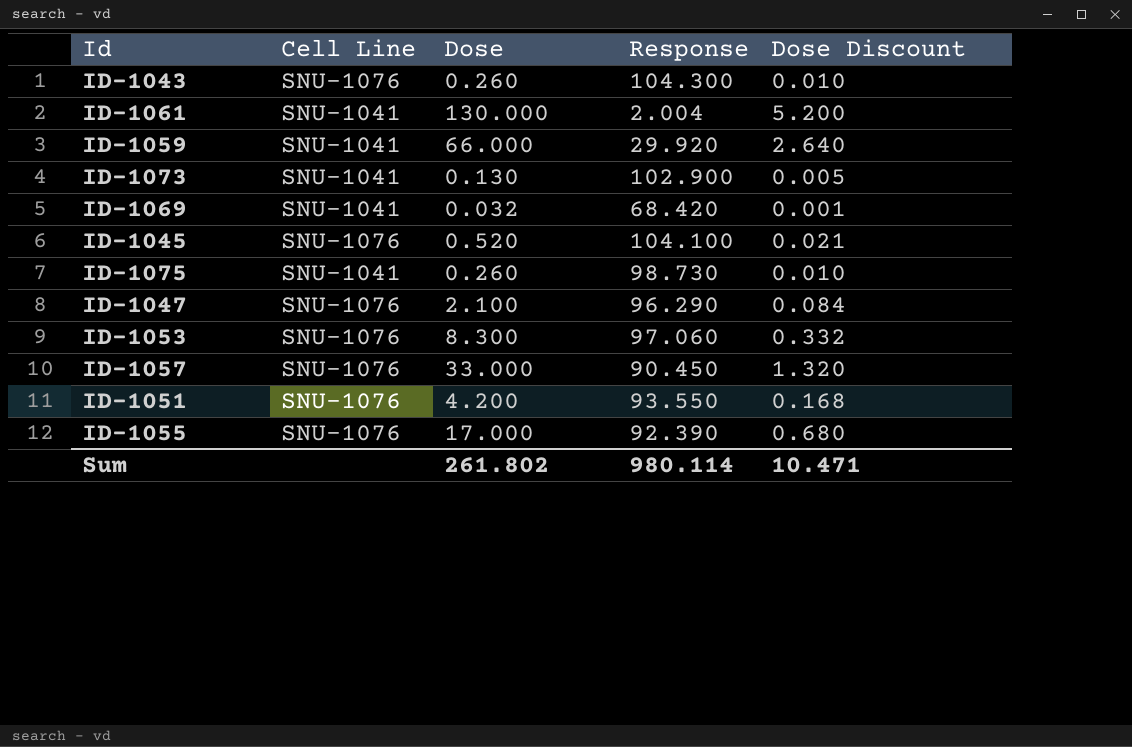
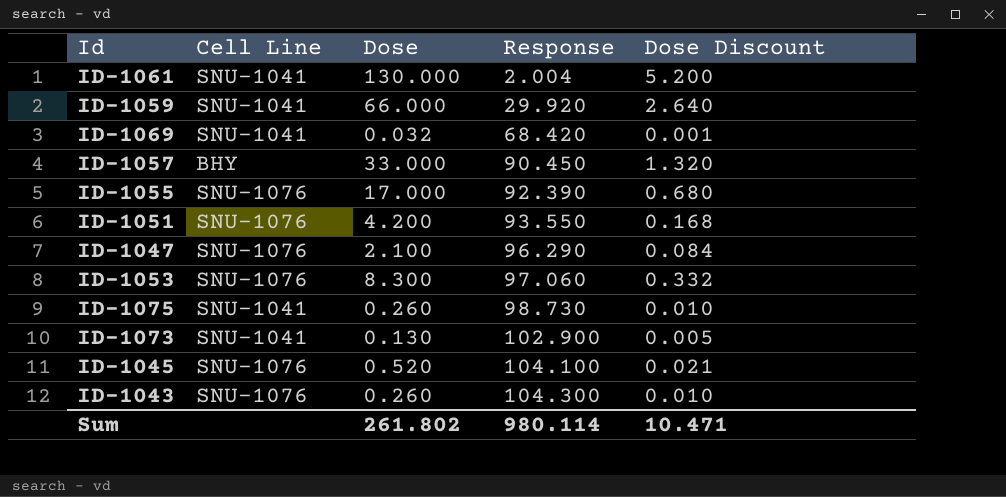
row order: none -> Response ascending
ID-1057 | Cell Line: SNU-1076 -> BHY

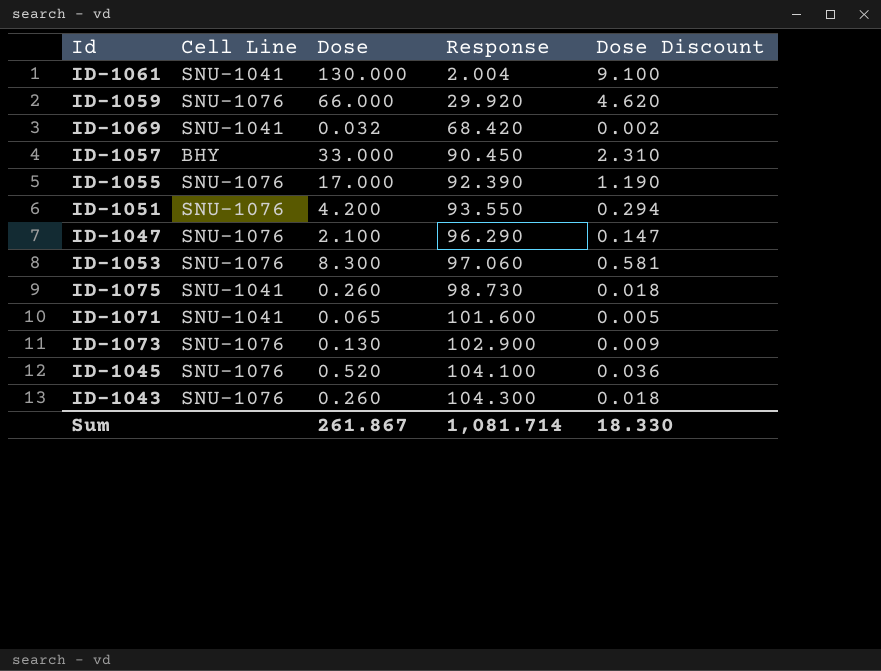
column Dose Discount | formula: [Dose] * 0.04 -> [Dose] * 0.07
ID-1059 | Cell Line: SNU-1041 -> SNU-1076
row ID-1071: none -> SNU-1041 | 0.065 | 101.600 | 0.005
ID-1073 | Cell Line: SNU-1041 -> SNU-1076
Sum | Dose: 261.802 -> 261.867
Sum | Response: 980.114 -> 1,081.714
Sum | Dose Discount: 10.471 -> 18.330

